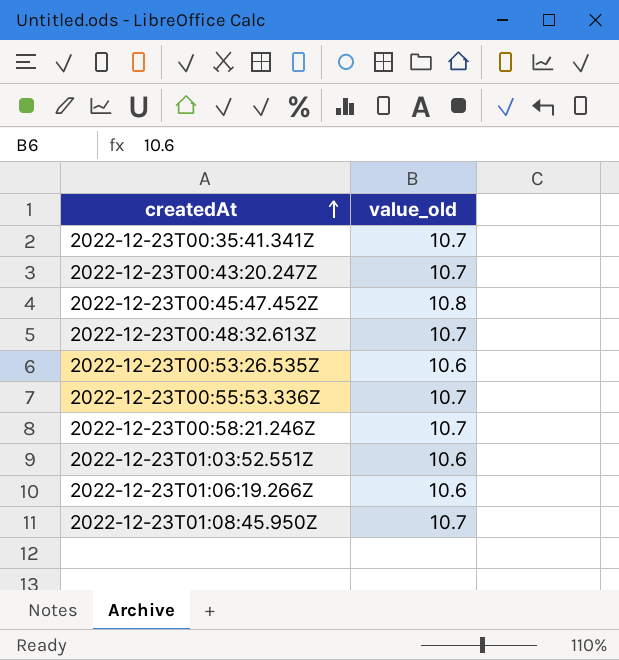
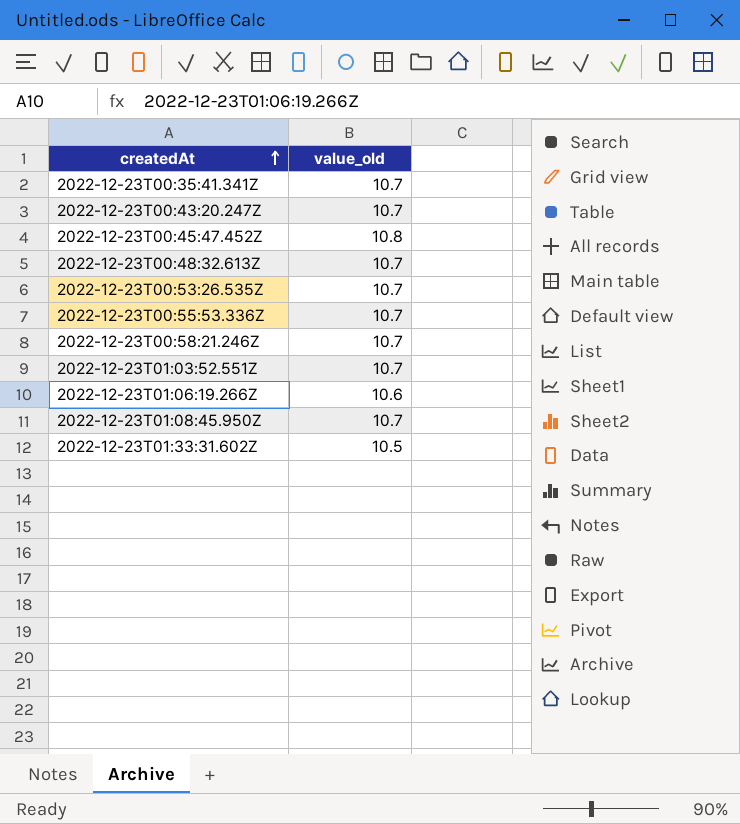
2022-12-23T00:53:26.535Z | value_old: 10.6 -> 10.7
2022-12-23T01:03:52.551Z | value_old: 10.6 -> 10.7
row 2022-12-23T01:33:31.602Z: none -> 10.5

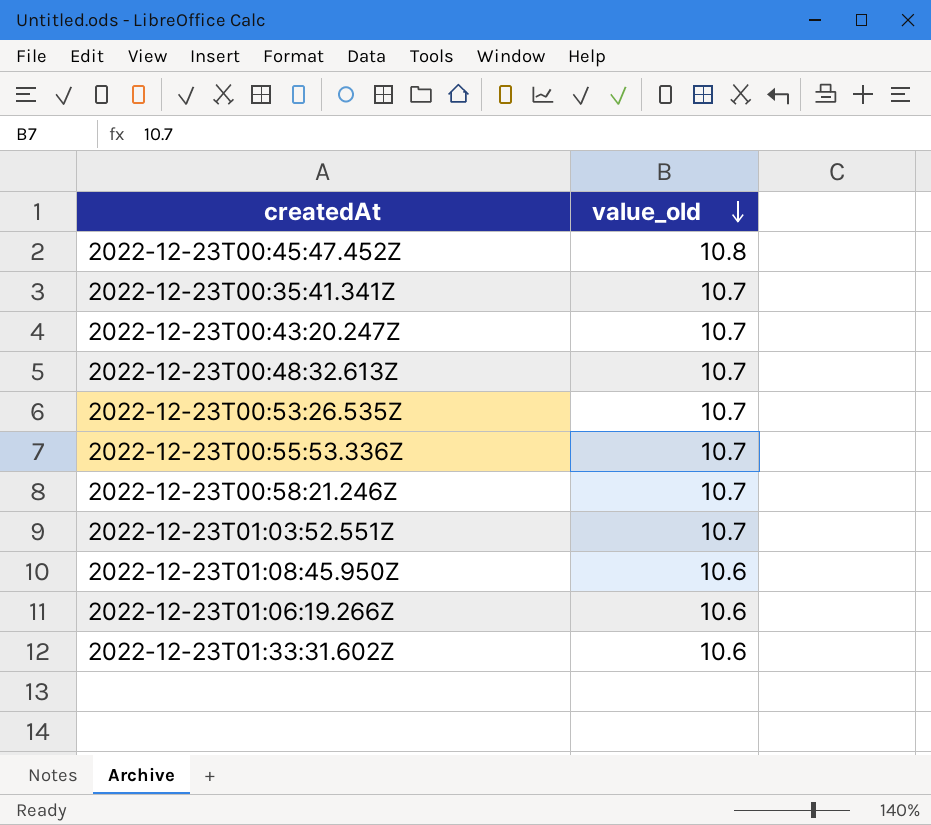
row order: createdAt ascending -> value_old descending
2022-12-23T01:08:45.950Z | value_old: 10.7 -> 10.6
2022-12-23T01:33:31.602Z | value_old: 10.5 -> 10.6

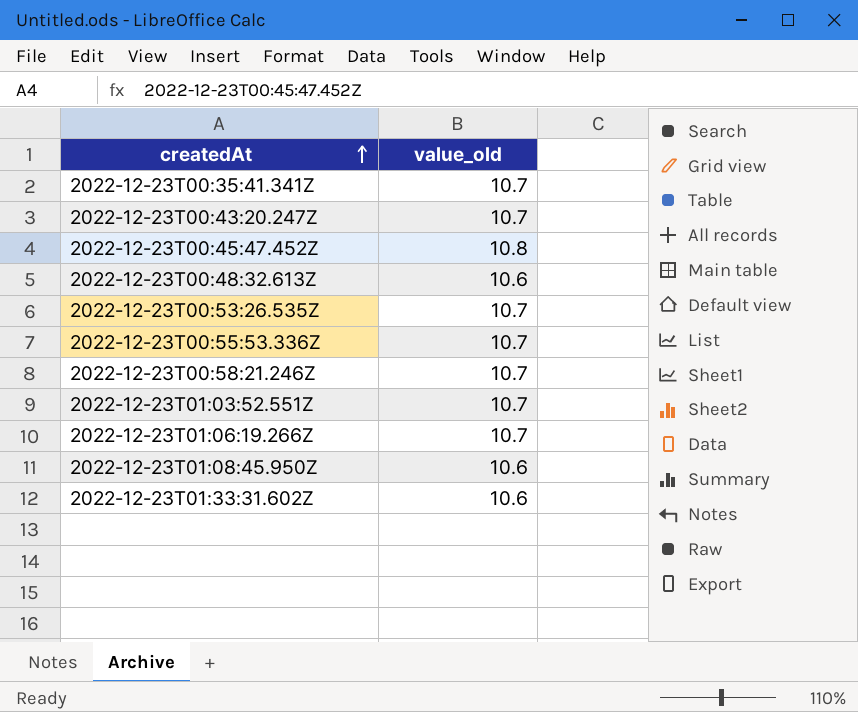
row order: value_old descending -> createdAt ascending
2022-12-23T00:48:32.613Z | value_old: 10.7 -> 10.6
2022-12-23T01:06:19.266Z | value_old: 10.6 -> 10.7

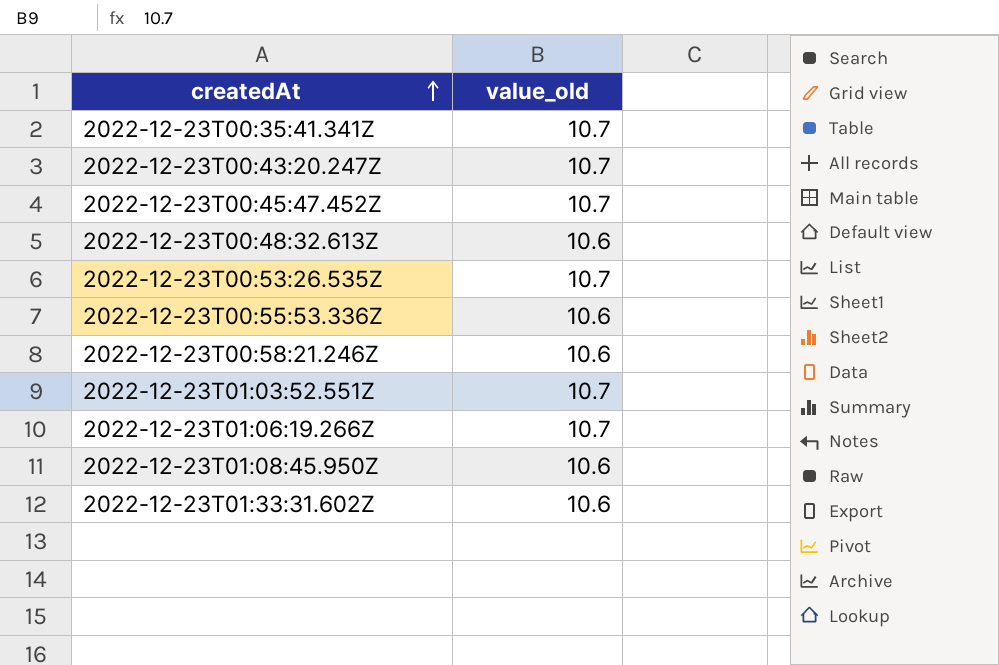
2022-12-23T00:45:47.452Z | value_old: 10.8 -> 10.7
2022-12-23T00:55:53.336Z | value_old: 10.7 -> 10.6
2022-12-23T00:58:21.246Z | value_old: 10.7 -> 10.6

